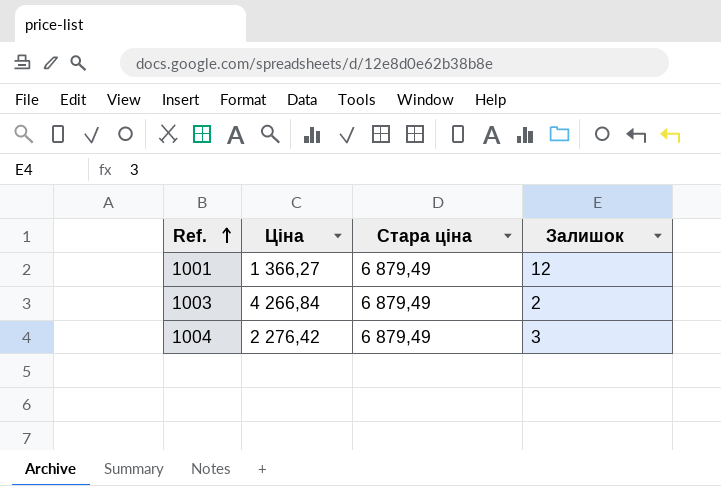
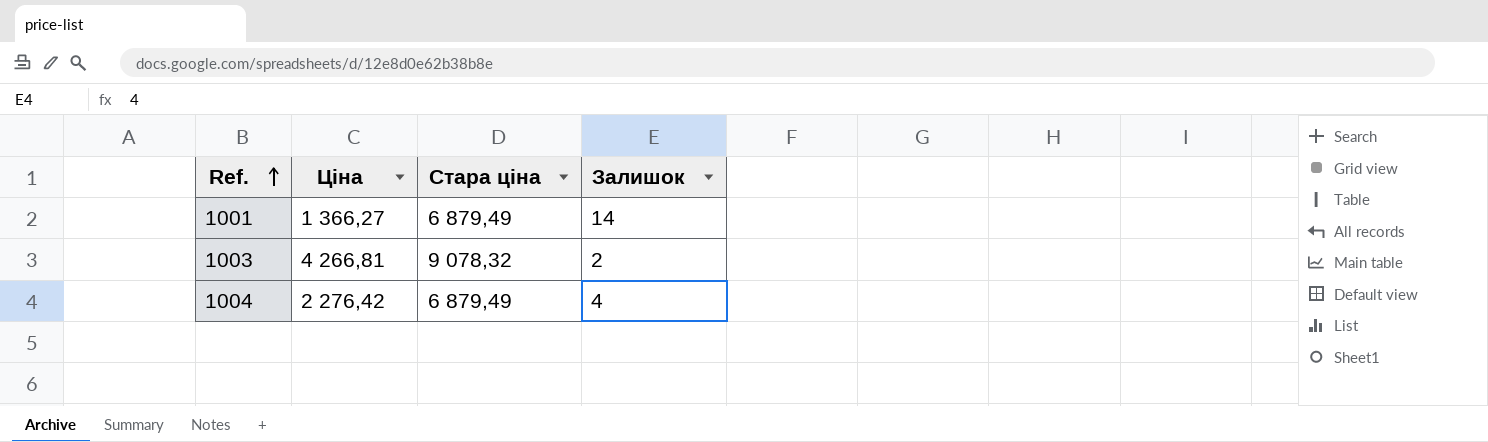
1001 | Залишок: 12 -> 14
1003 | Ціна: 4 266,84 -> 4 266,81
1003 | Стара ціна: 6 879,49 -> 9 078,32
1004 | Залишок: 3 -> 4

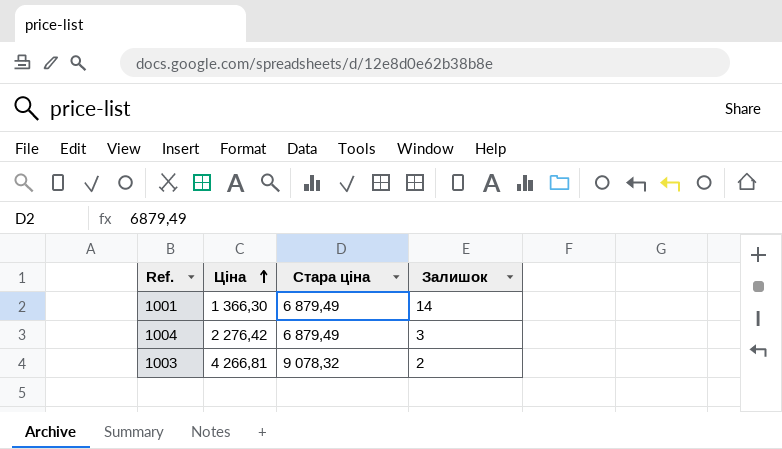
row order: Ref. ascending -> Ціна ascending
1001 | Ціна: 1 366,27 -> 1 366,30
1004 | Залишок: 4 -> 3

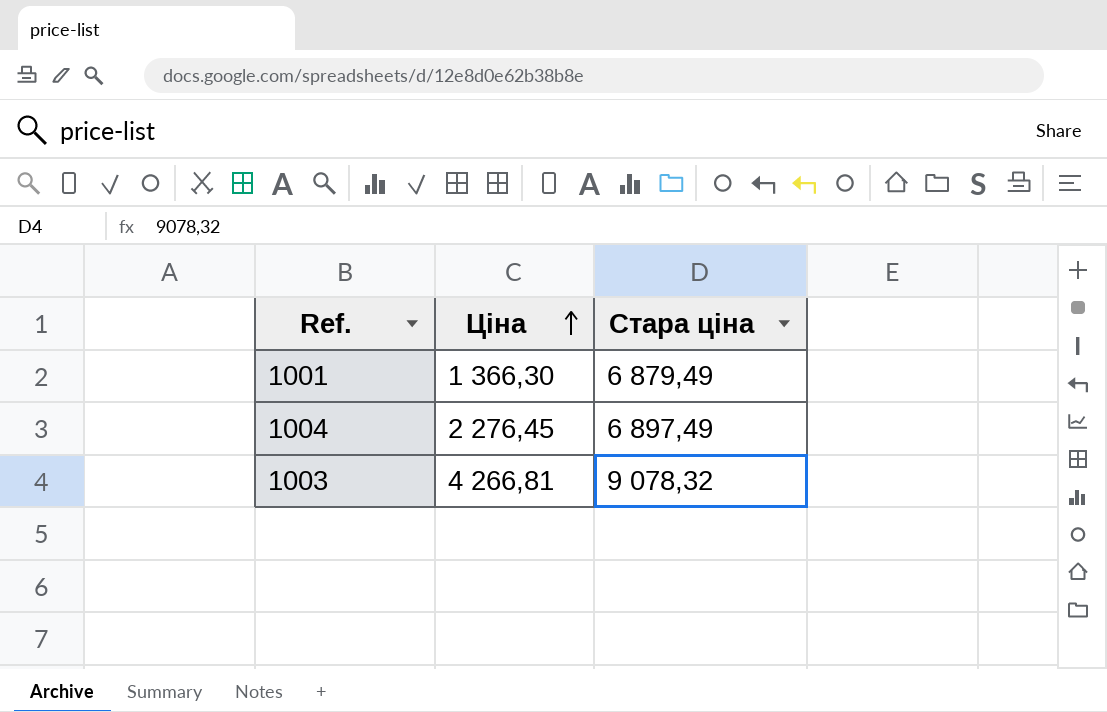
column Залишок | position: 4 -> none
1004 | Ціна: 2 276,42 -> 2 276,45
1004 | Стара ціна: 6 879,49 -> 6 897,49

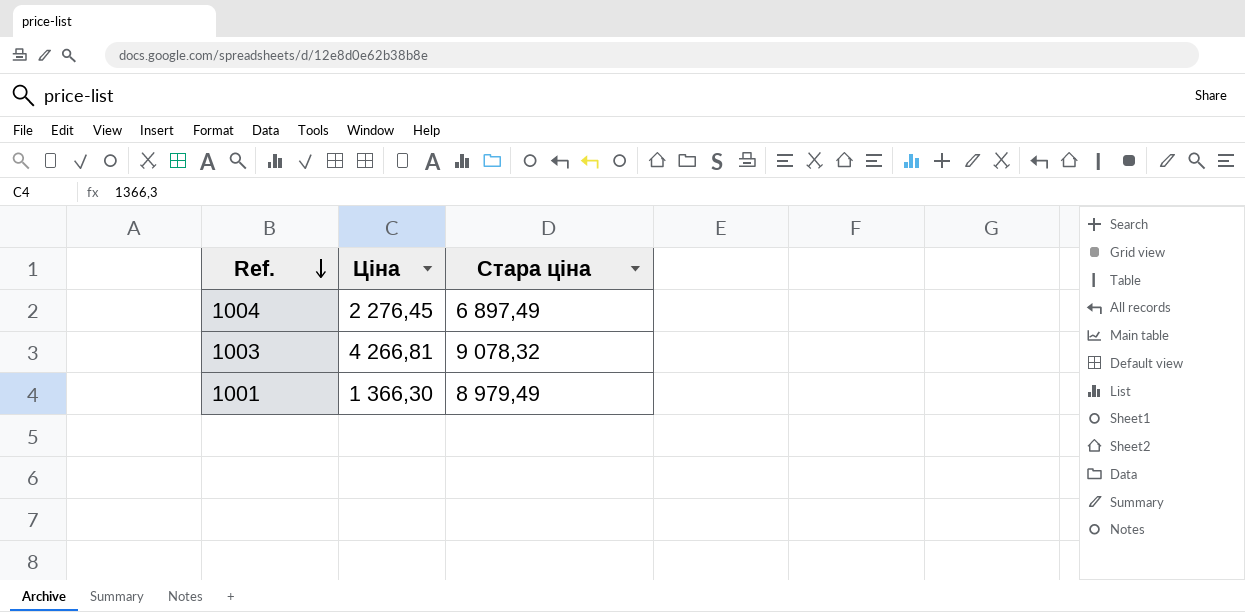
row order: Ціна ascending -> Ref. descending
1001 | Стара ціна: 6 879,49 -> 8 979,49

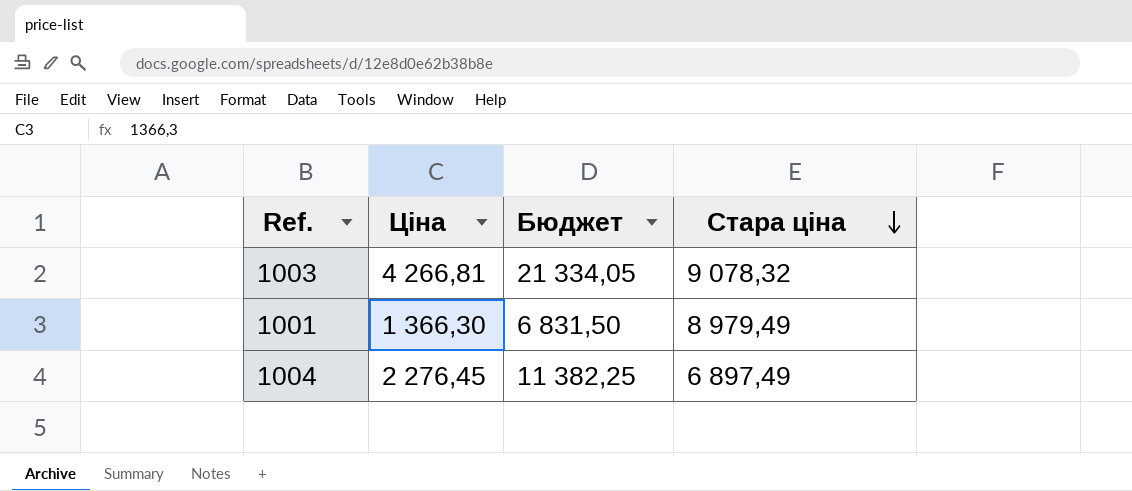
row order: Ref. descending -> Стара ціна descending
column Бюджет | formula: none -> [Ціна] * 5

